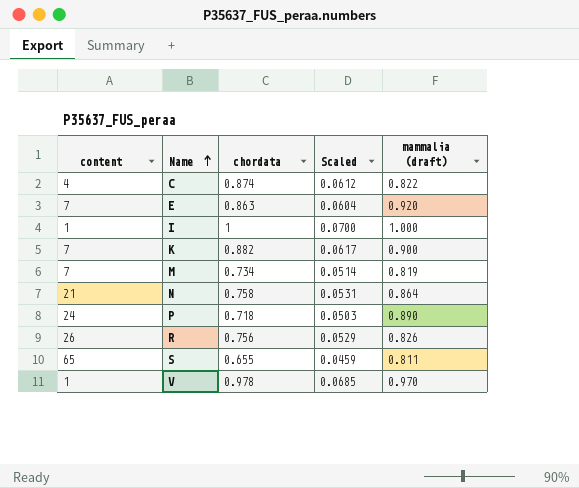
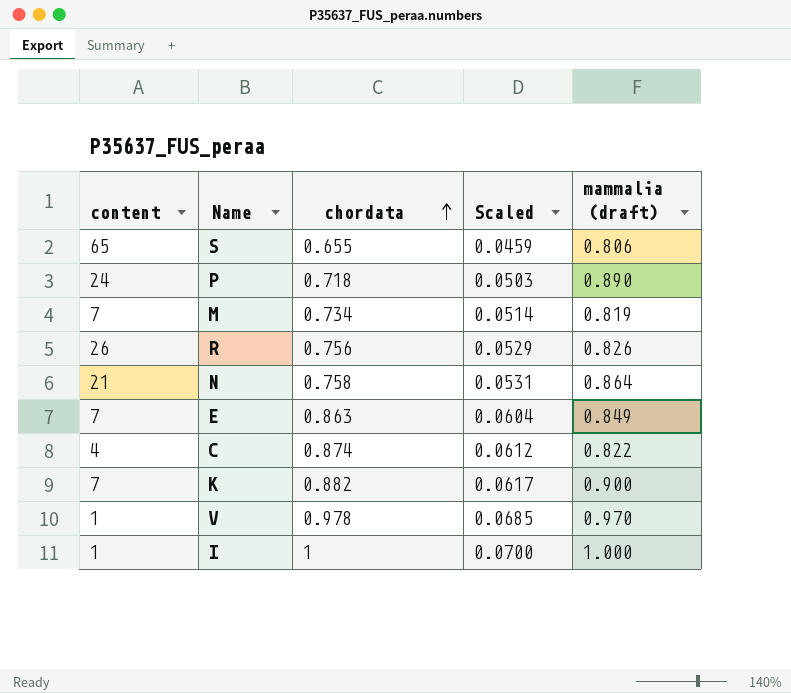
row order: Name ascending -> chordata ascending
S | mammalia (draft): 0.811 -> 0.806
E | mammalia (draft): 0.920 -> 0.849

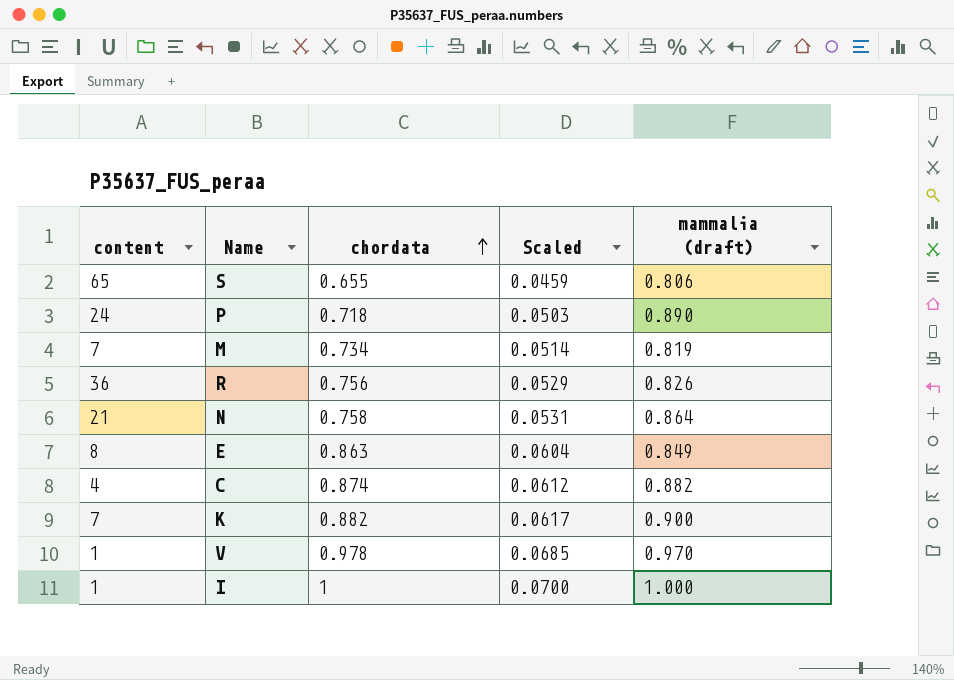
R | content: 26 -> 36
E | content: 7 -> 8
C | mammalia (draft): 0.822 -> 0.882

